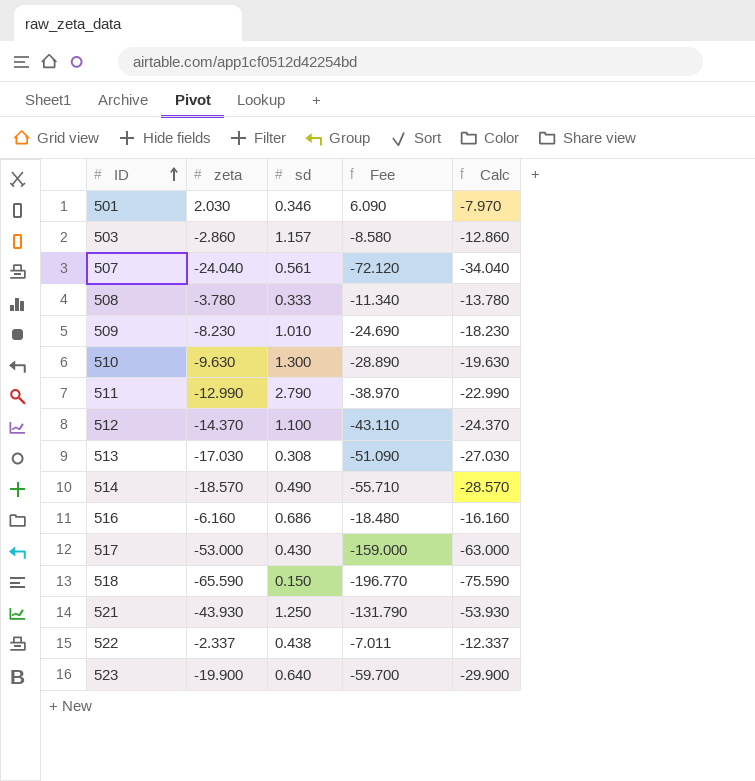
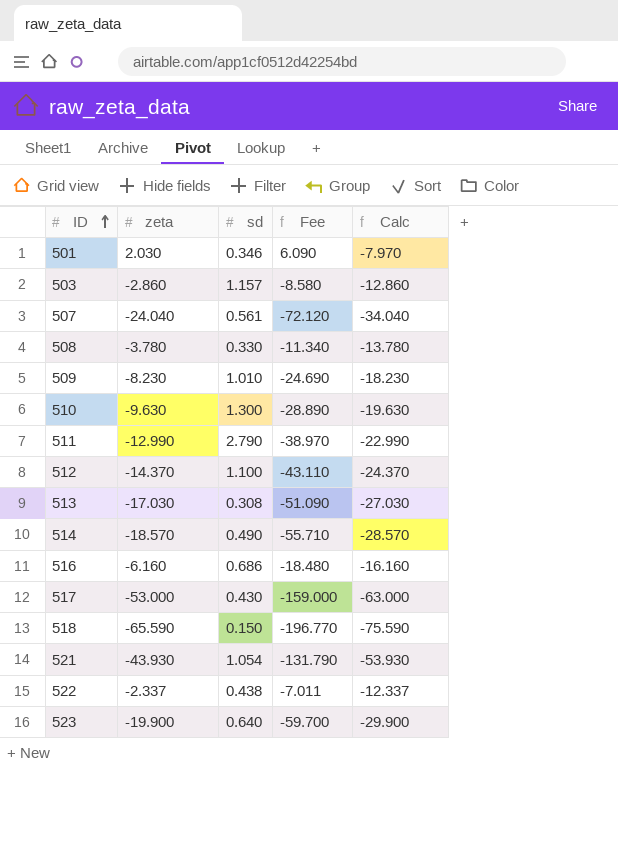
508 | sd: 0.333 -> 0.330
521 | sd: 1.250 -> 1.054

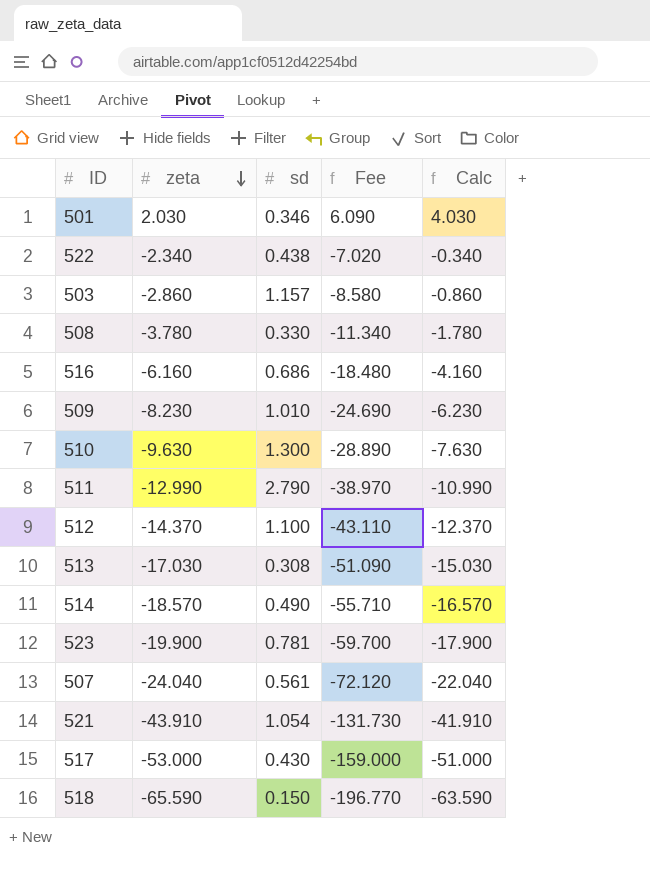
row order: ID ascending -> zeta descending
column Calc | formula: [zeta] - 10 -> [zeta] + 2
522 | zeta: -2.337 -> -2.340
522 | Fee: -7.011 -> -7.020
523 | sd: 0.640 -> 0.781
521 | zeta: -43.930 -> -43.910
521 | Fee: -131.790 -> -131.730

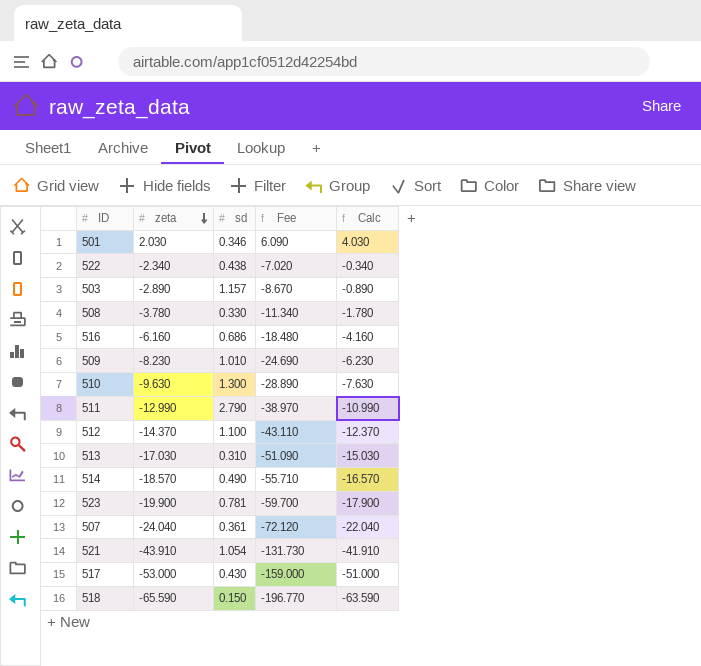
503 | zeta: -2.860 -> -2.890
503 | Fee: -8.580 -> -8.670
503 | Calc: -0.860 -> -0.890
513 | sd: 0.308 -> 0.310
507 | sd: 0.561 -> 0.361

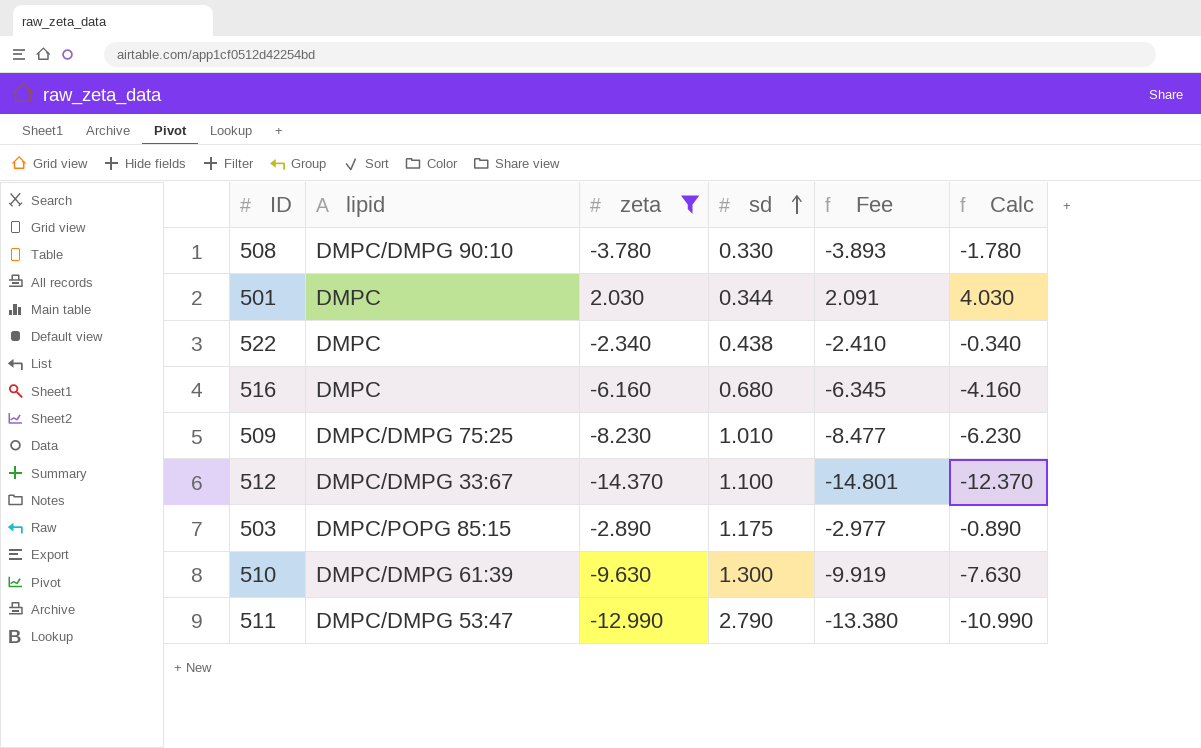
filter: none -> zeta >= -14.370
row order: zeta descending -> sd ascending
column lipid | position: none -> 2
column Fee | formula: [zeta] * 3 -> [zeta] * 1.03
501 | sd: 0.346 -> 0.344
516 | sd: 0.686 -> 0.680
503 | sd: 1.157 -> 1.175

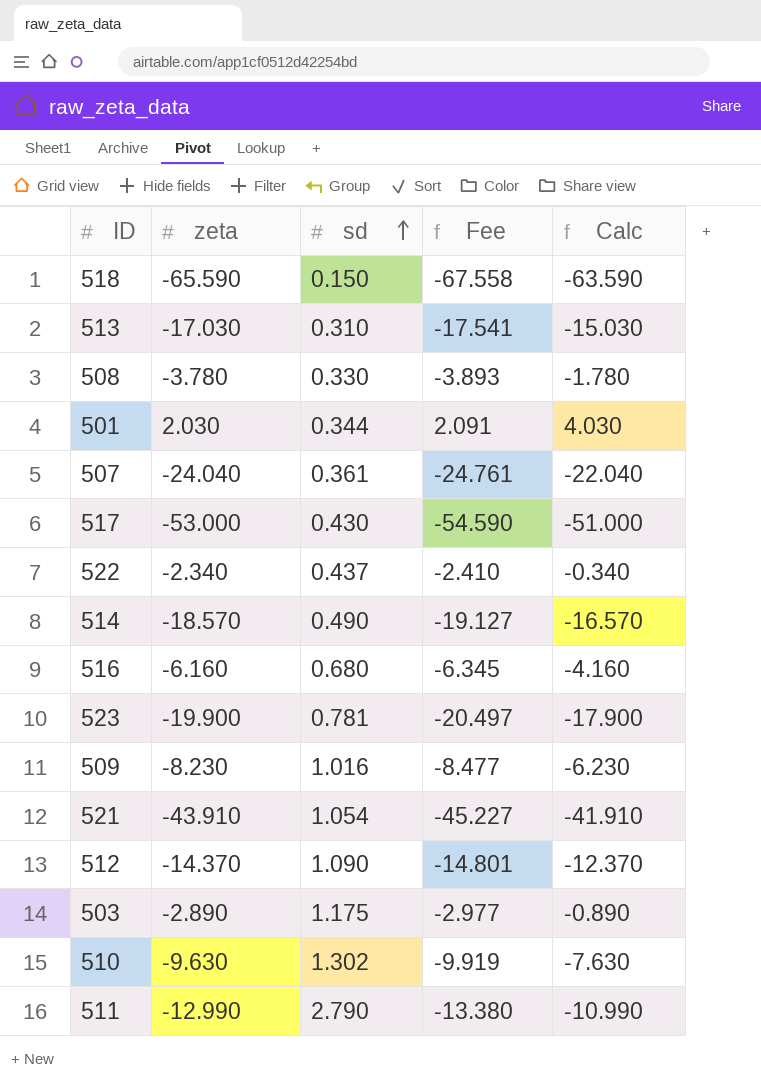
filter: zeta >= -14.370 -> none
column lipid | position: 2 -> none
522 | sd: 0.438 -> 0.437
509 | sd: 1.010 -> 1.016
512 | sd: 1.100 -> 1.090
510 | sd: 1.300 -> 1.302

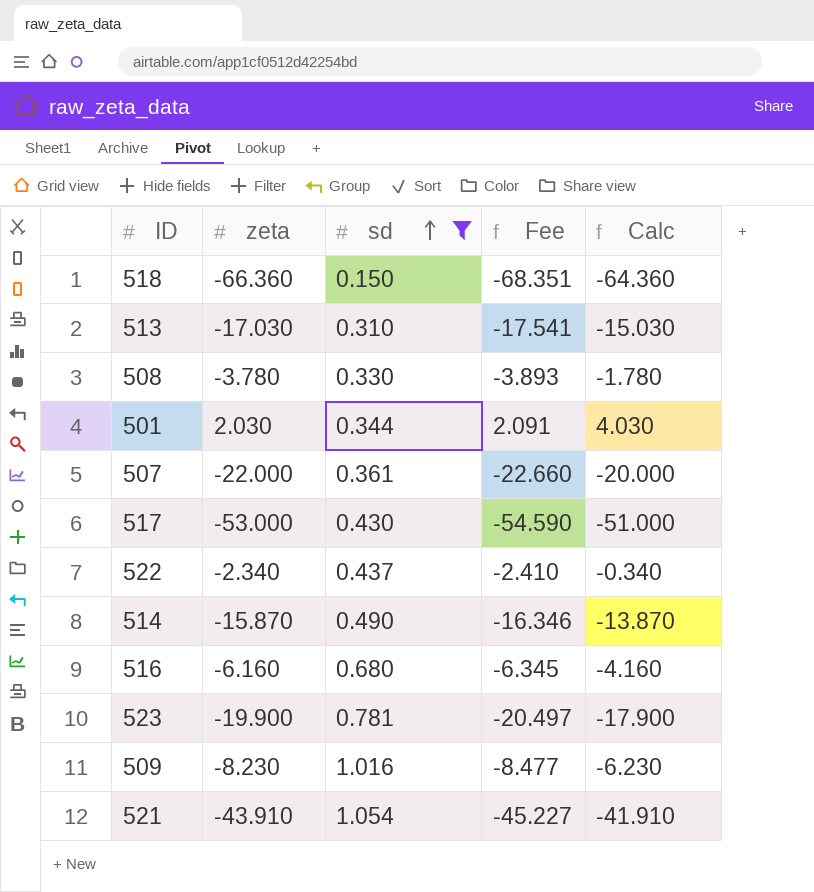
filter: none -> sd <= 1.054
518 | zeta: -65.590 -> -66.360
518 | Fee: -67.558 -> -68.351
518 | Calc: -63.590 -> -64.360
507 | zeta: -24.040 -> -22.000
507 | Fee: -24.761 -> -22.660
507 | Calc: -22.040 -> -20.000
514 | zeta: -18.570 -> -15.870
514 | Fee: -19.127 -> -16.346
514 | Calc: -16.570 -> -13.870

